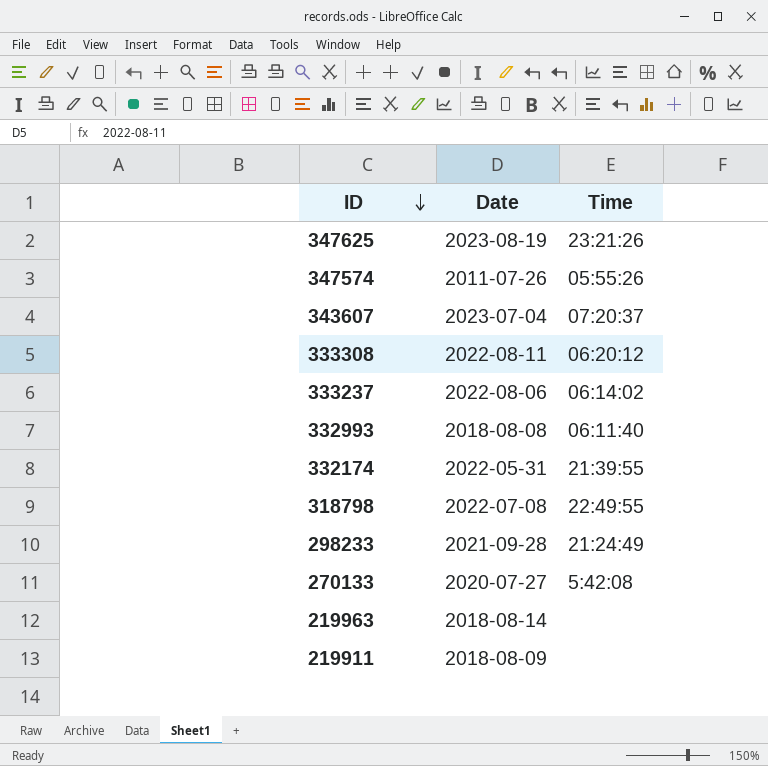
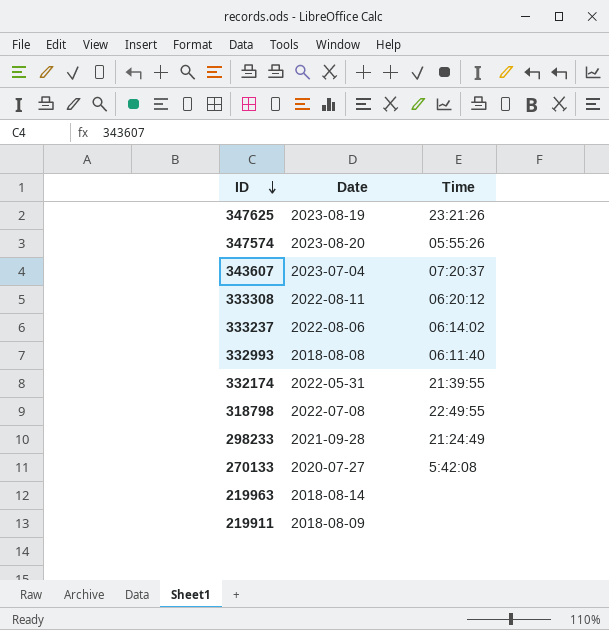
347574 | Date: 2011-07-26 -> 2023-08-20

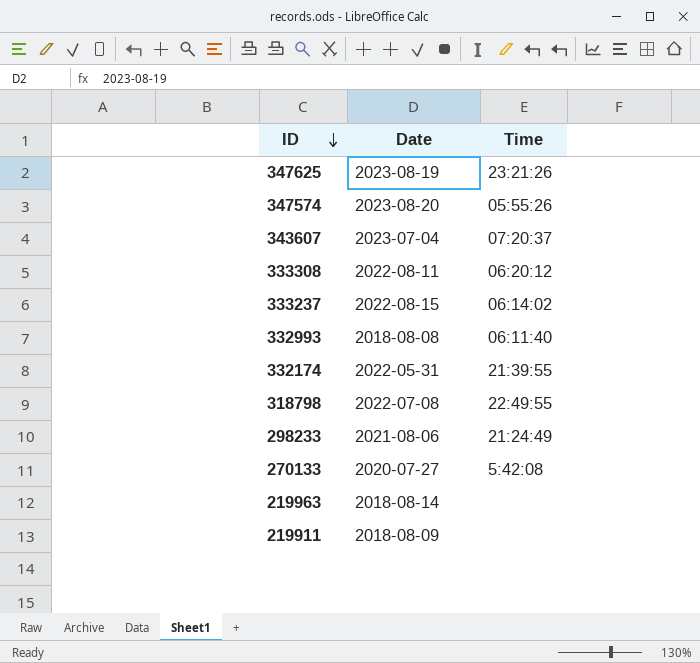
333237 | Date: 2022-08-06 -> 2022-08-15
298233 | Date: 2021-09-28 -> 2021-08-06

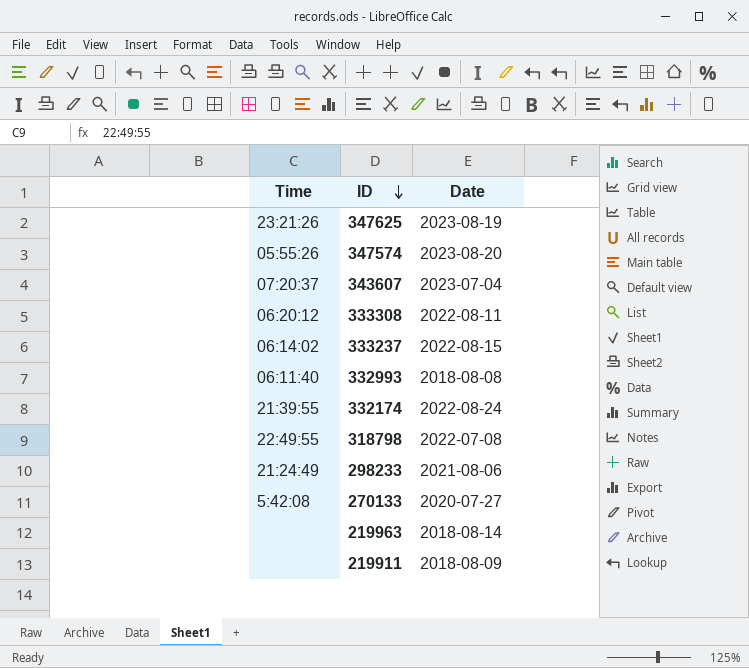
column Time | position: 3 -> 1
332174 | Date: 2022-05-31 -> 2022-08-24

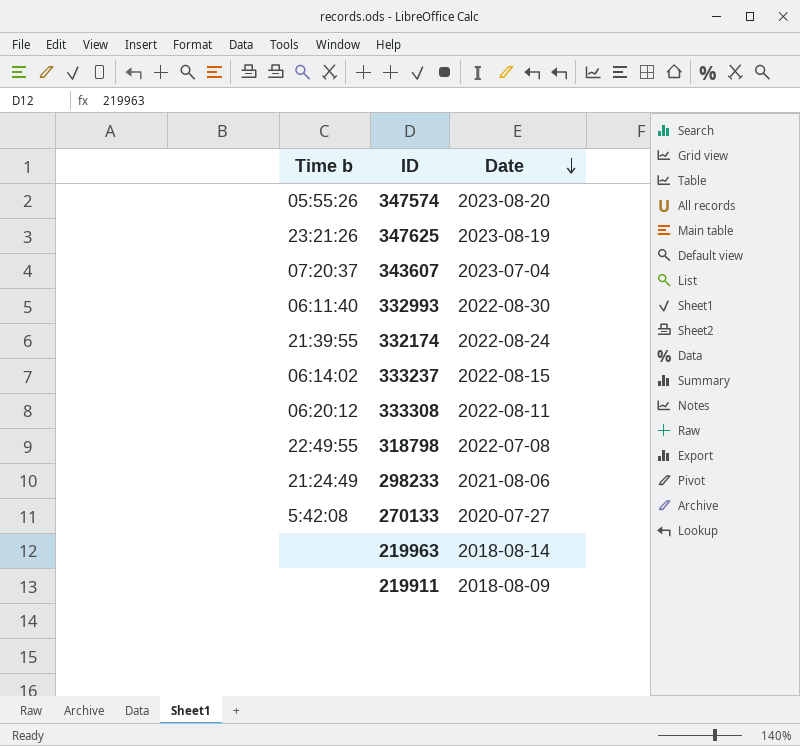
row order: ID descending -> Date descending
column name: Time -> Time b
332993 | Date: 2018-08-08 -> 2022-08-30

